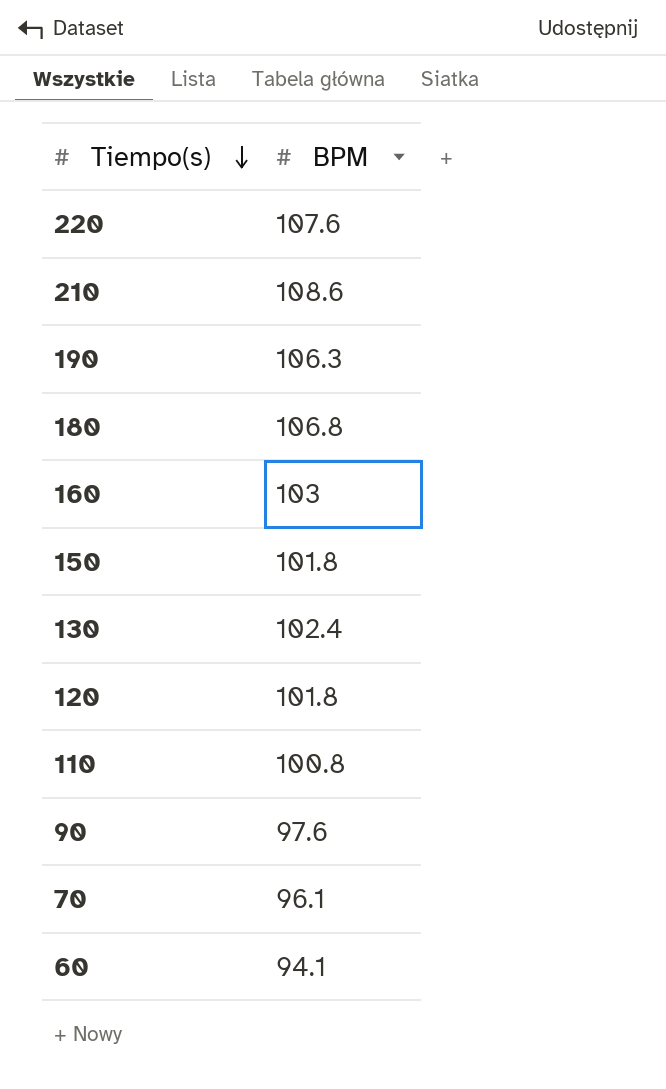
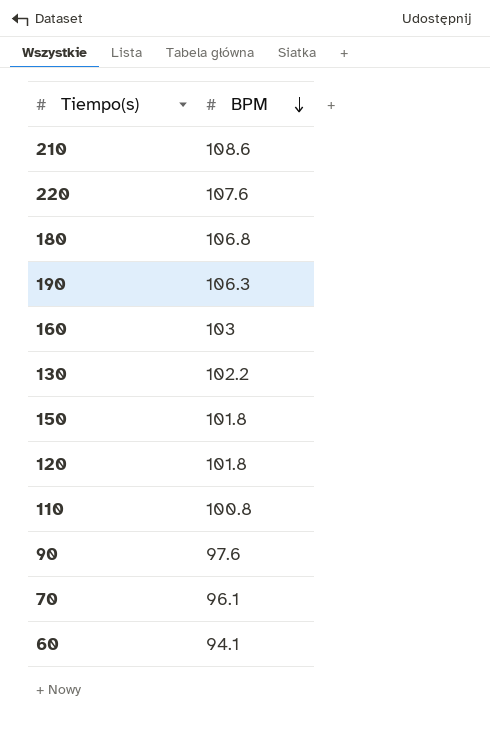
row order: Tiempo(s) descending -> BPM descending
130 | BPM: 102.4 -> 102.2

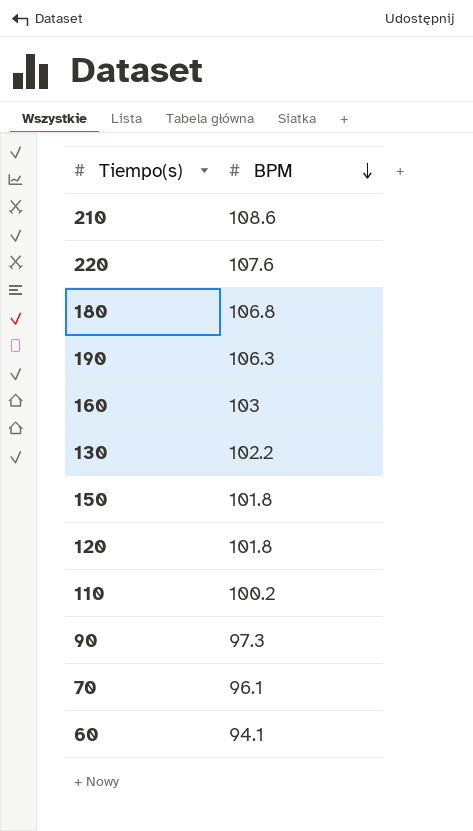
110 | BPM: 100.8 -> 100.2
90 | BPM: 97.6 -> 97.3

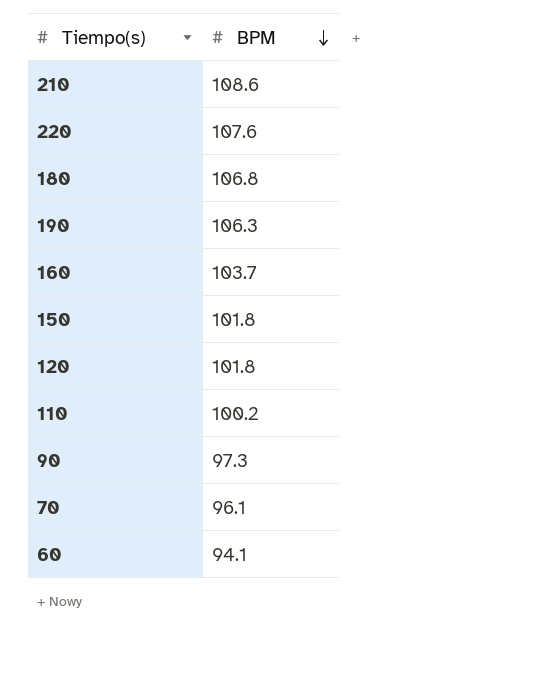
row 130: 102.2 -> none
160 | BPM: 103 -> 103.7

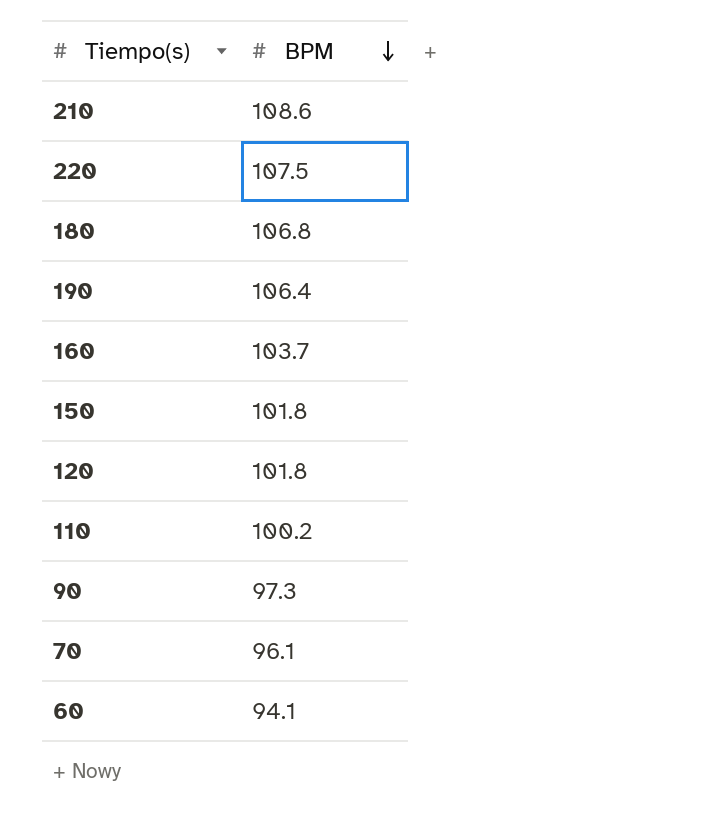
220 | BPM: 107.6 -> 107.5
190 | BPM: 106.3 -> 106.4

